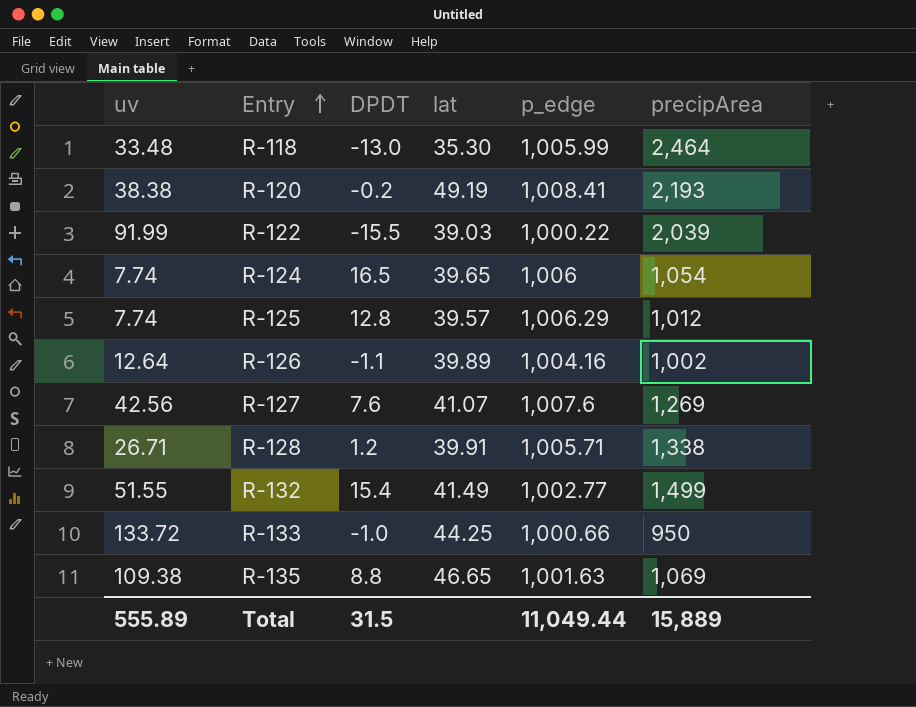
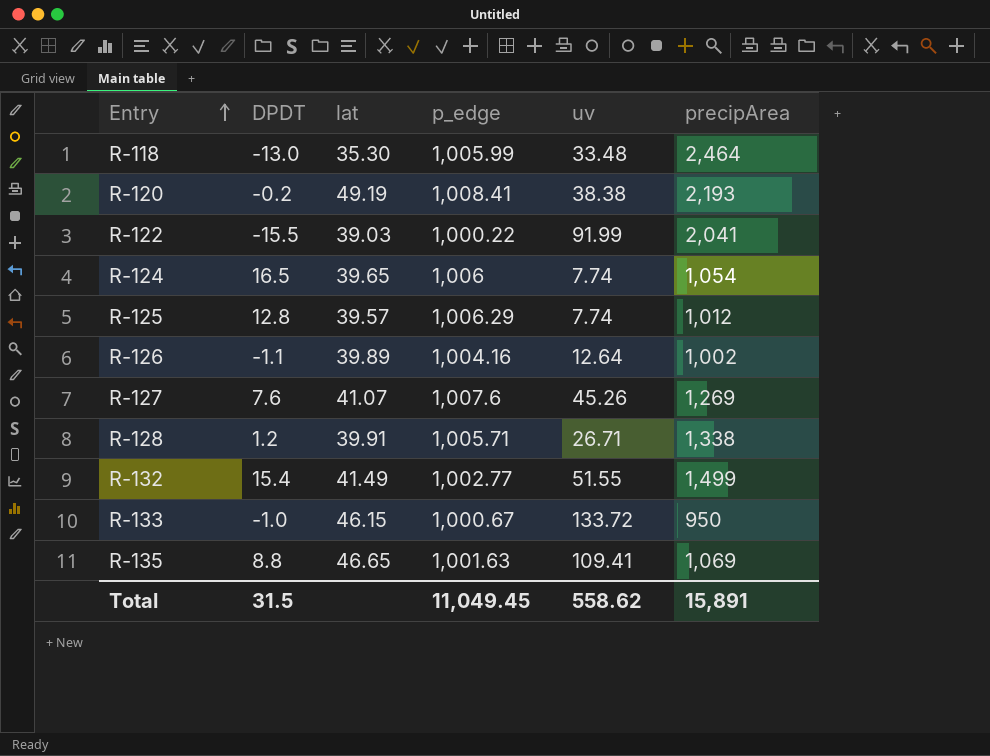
column uv | position: 1 -> 5
R-122 | precipArea: 2,039 -> 2,041
R-127 | uv: 42.56 -> 45.26
R-133 | lat: 44.25 -> 46.15
R-133 | p_edge: 1,000.66 -> 1,000.67
R-135 | uv: 109.38 -> 109.41
Total | p_edge: 11,049.44 -> 11,049.45
Total | uv: 555.89 -> 558.62
Total | precipArea: 15,889 -> 15,891

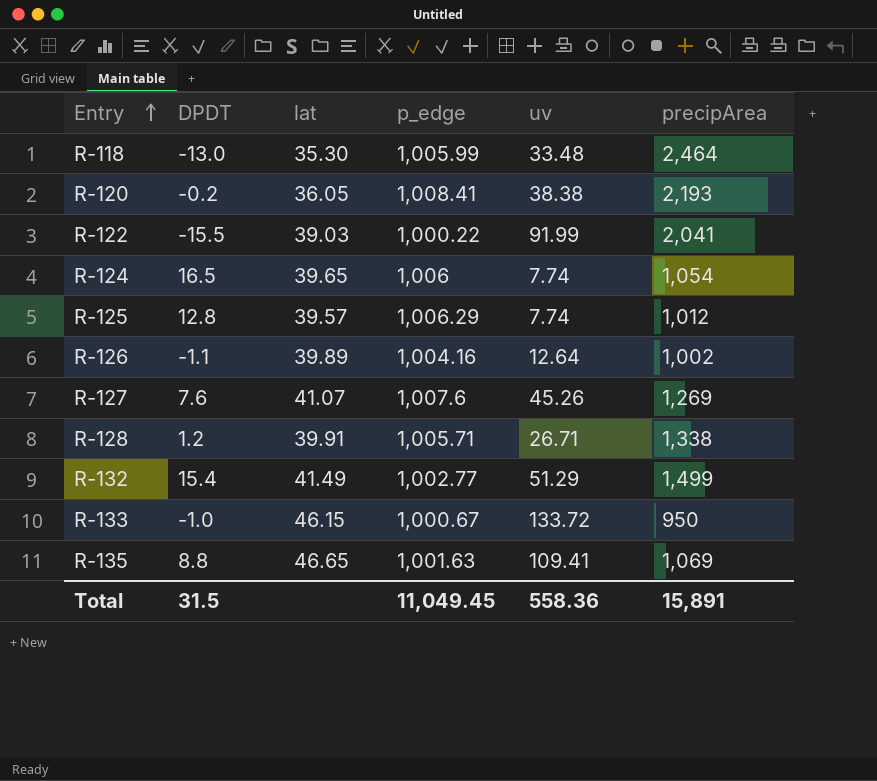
R-120 | lat: 49.19 -> 36.05
R-132 | uv: 51.55 -> 51.29
Total | uv: 558.62 -> 558.36

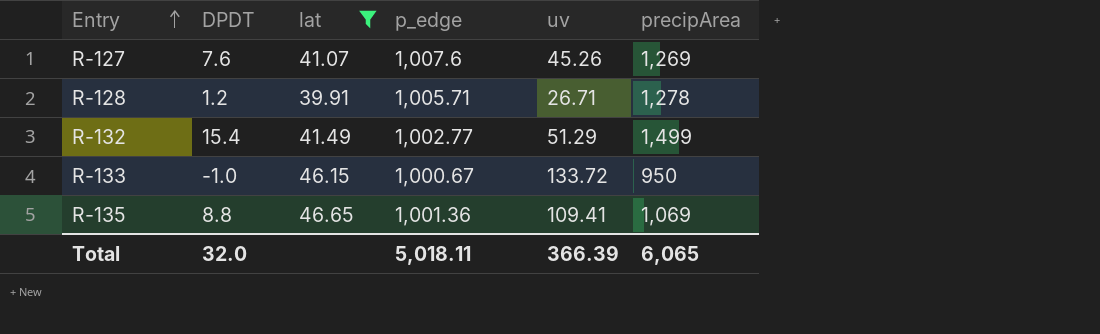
filter: none -> lat >= 39.91
R-128 | precipArea: 1,338 -> 1,278
R-135 | p_edge: 1,001.63 -> 1,001.36
Total | DPDT: 31.5 -> 32.0
Total | p_edge: 11,049.45 -> 5,018.11
Total | uv: 558.36 -> 366.39
Total | precipArea: 15,891 -> 6,065

